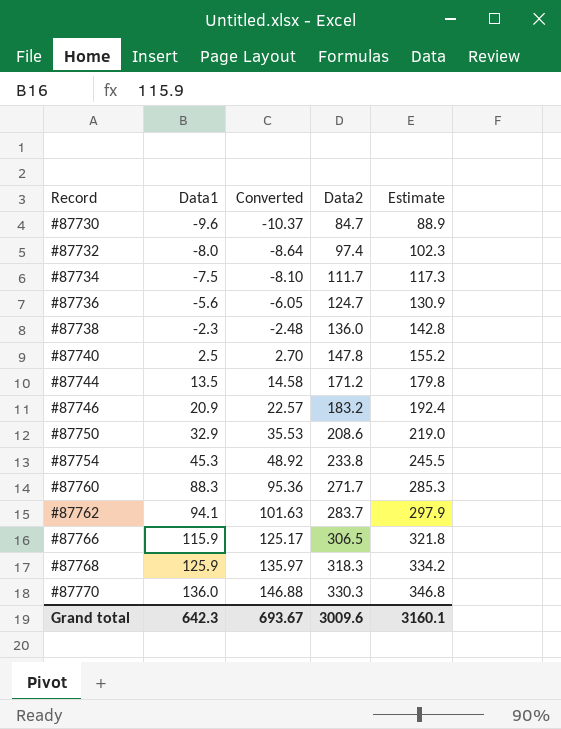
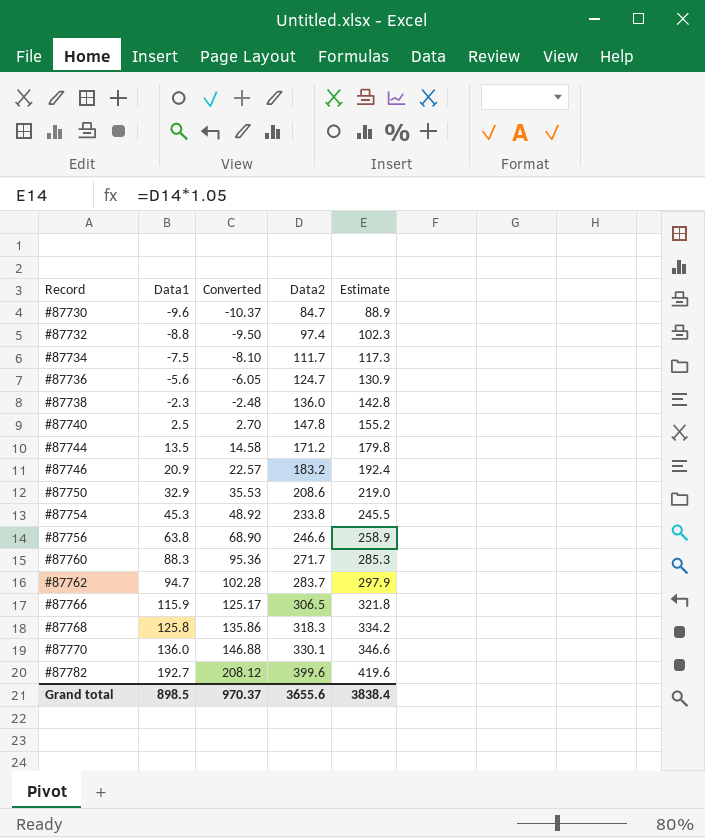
#87732 | Data1: -8.0 -> -8.8
#87732 | Converted: -8.64 -> -9.50
row #87756: none -> 63.8 | 68.90 | 246.6 | 258.9
#87762 | Data1: 94.1 -> 94.7
#87762 | Converted: 101.63 -> 102.28
#87768 | Data1: 125.9 -> 125.8
#87768 | Converted: 135.97 -> 135.86
#87770 | Data2: 330.3 -> 330.1
#87770 | Estimate: 346.8 -> 346.6
row #87782: none -> 192.7 | 208.12 | 399.6 | 419.6
Grand total | Data1: 642.3 -> 898.5
Grand total | Converted: 693.67 -> 970.37
Grand total | Data2: 3009.6 -> 3655.6
Grand total | Estimate: 3160.1 -> 3838.4

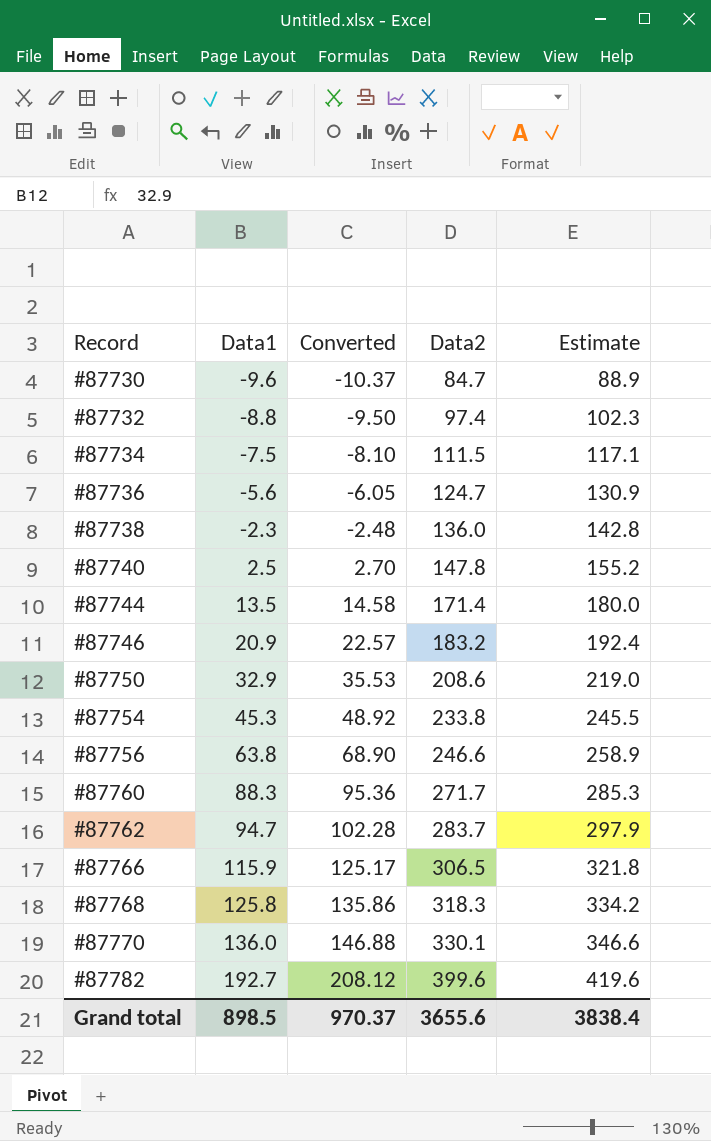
#87734 | Data2: 111.7 -> 111.5
#87734 | Estimate: 117.3 -> 117.1
#87744 | Data2: 171.2 -> 171.4
#87744 | Estimate: 179.8 -> 180.0

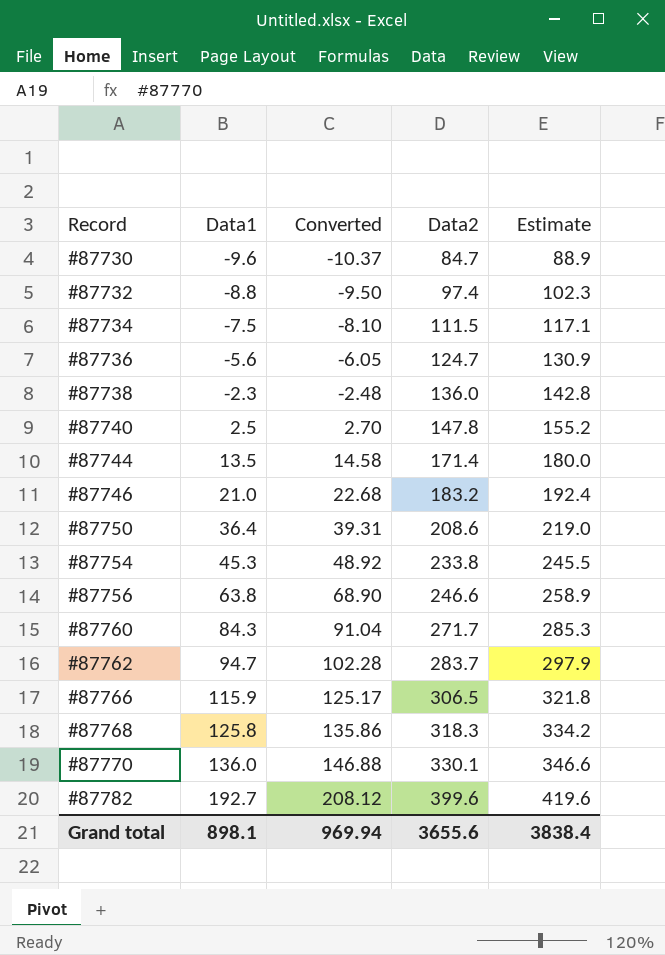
#87746 | Data1: 20.9 -> 21.0
#87746 | Converted: 22.57 -> 22.68
#87750 | Data1: 32.9 -> 36.4
#87750 | Converted: 35.53 -> 39.31
#87760 | Data1: 88.3 -> 84.3
#87760 | Converted: 95.36 -> 91.04
Grand total | Data1: 898.5 -> 898.1
Grand total | Converted: 970.37 -> 969.94

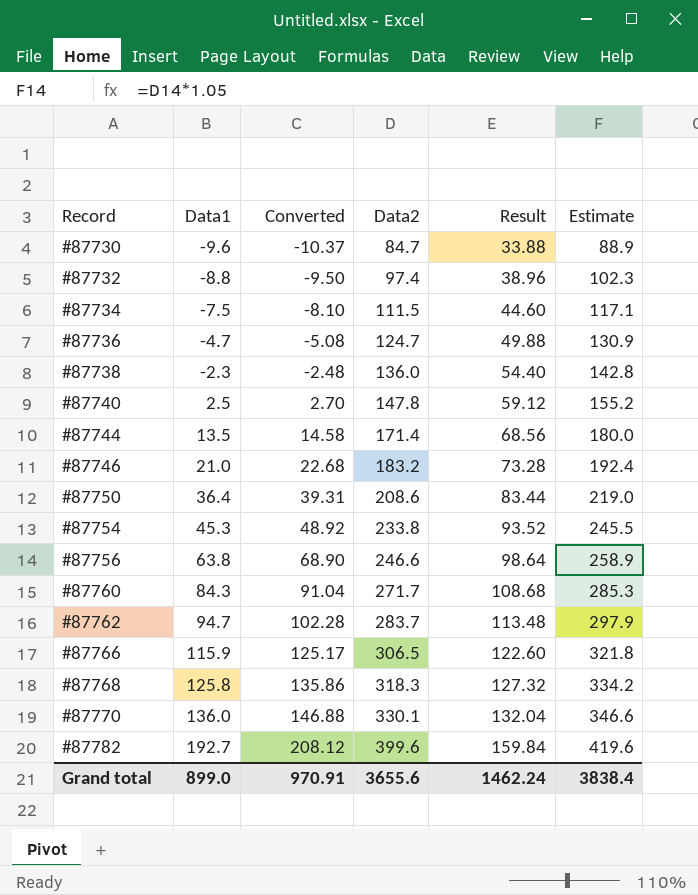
column Result | formula: none -> [Data2] * 0.4
#87736 | Data1: -5.6 -> -4.7
#87736 | Converted: -6.05 -> -5.08
Grand total | Data1: 898.1 -> 899.0
Grand total | Converted: 969.94 -> 970.91

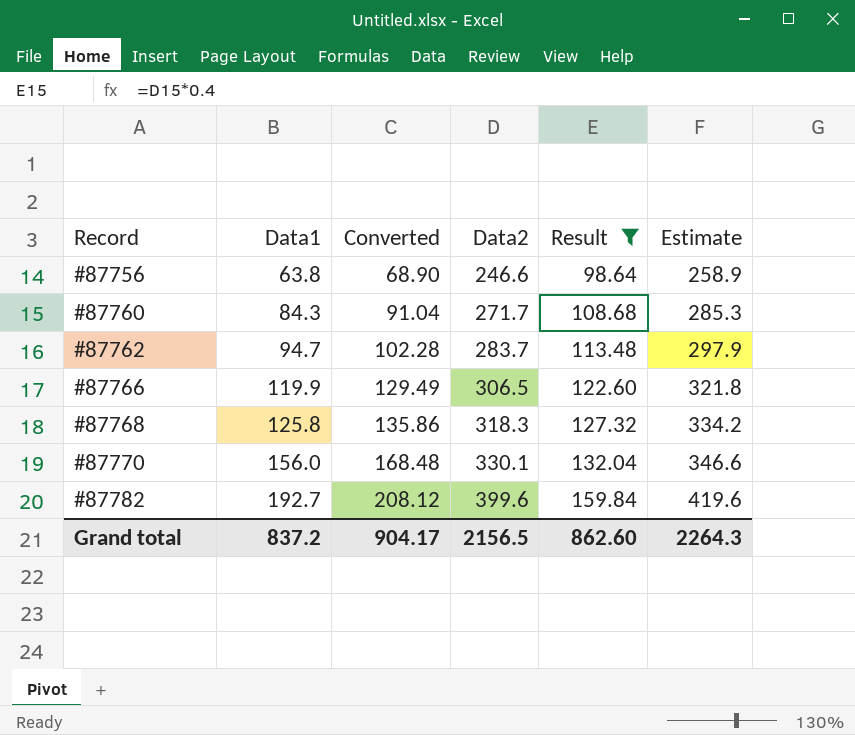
filter: none -> Result >= 98.64
#87766 | Data1: 115.9 -> 119.9
#87766 | Converted: 125.17 -> 129.49
#87770 | Data1: 136.0 -> 156.0
#87770 | Converted: 146.88 -> 168.48
Grand total | Data1: 899.0 -> 837.2
Grand total | Converted: 970.91 -> 904.17
Grand total | Data2: 3655.6 -> 2156.5
Grand total | Result: 1462.24 -> 862.60
Grand total | Estimate: 3838.4 -> 2264.3

